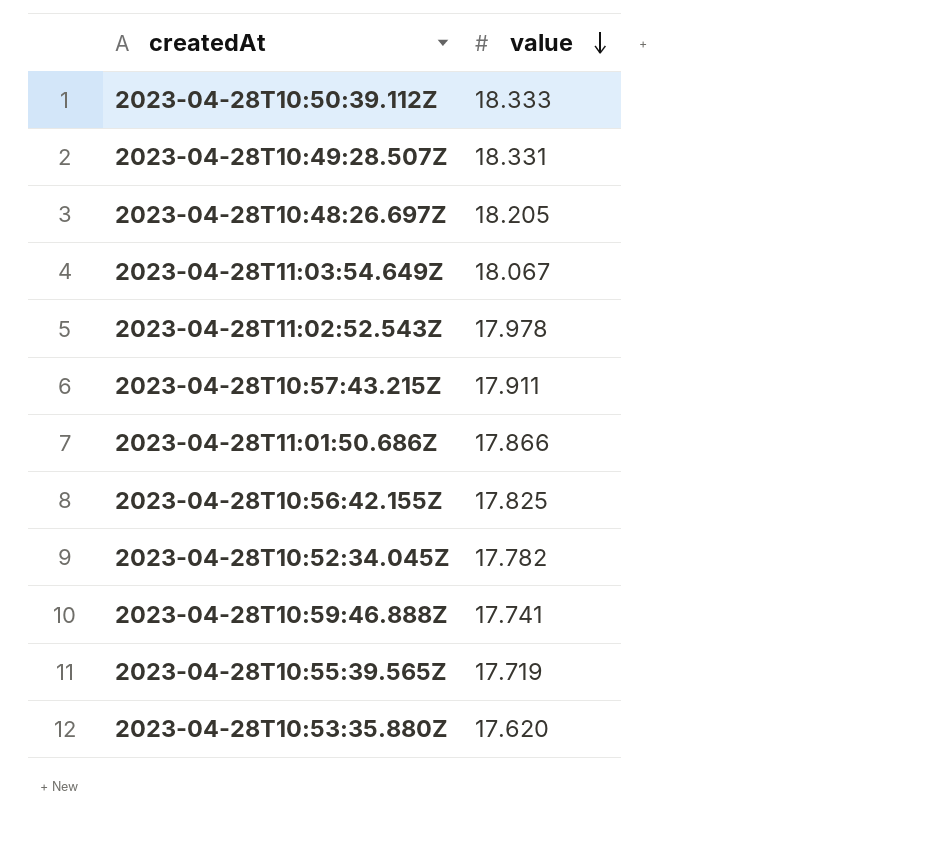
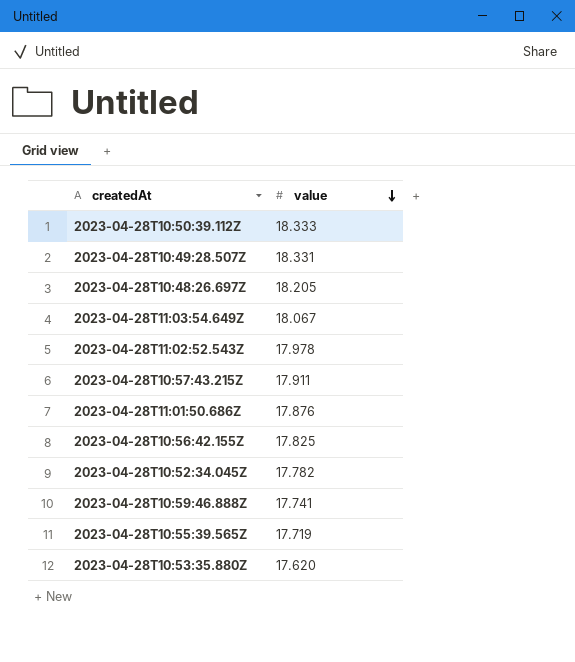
2023-04-28T11:01:50.686Z | value: 17.866 -> 17.876

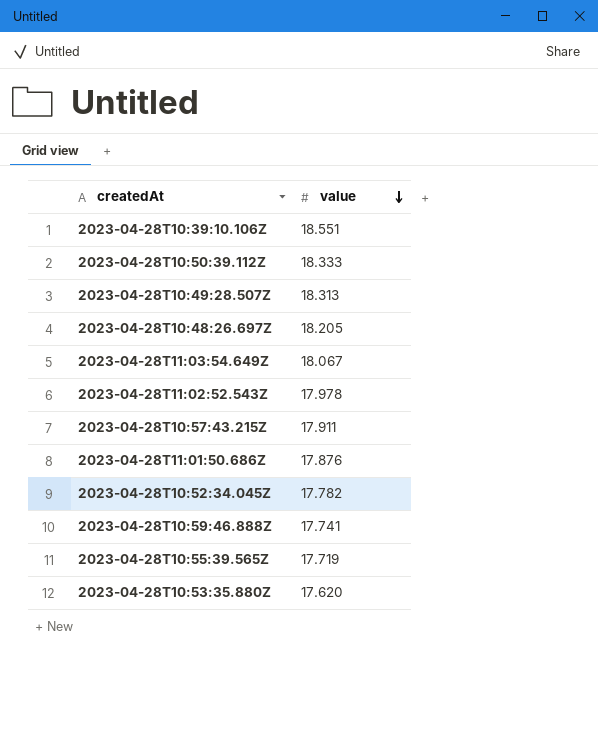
row 2023-04-28T10:56:42.155Z: 17.825 -> none
row 2023-04-28T10:39:10.106Z: none -> 18.551
2023-04-28T10:49:28.507Z | value: 18.331 -> 18.313

